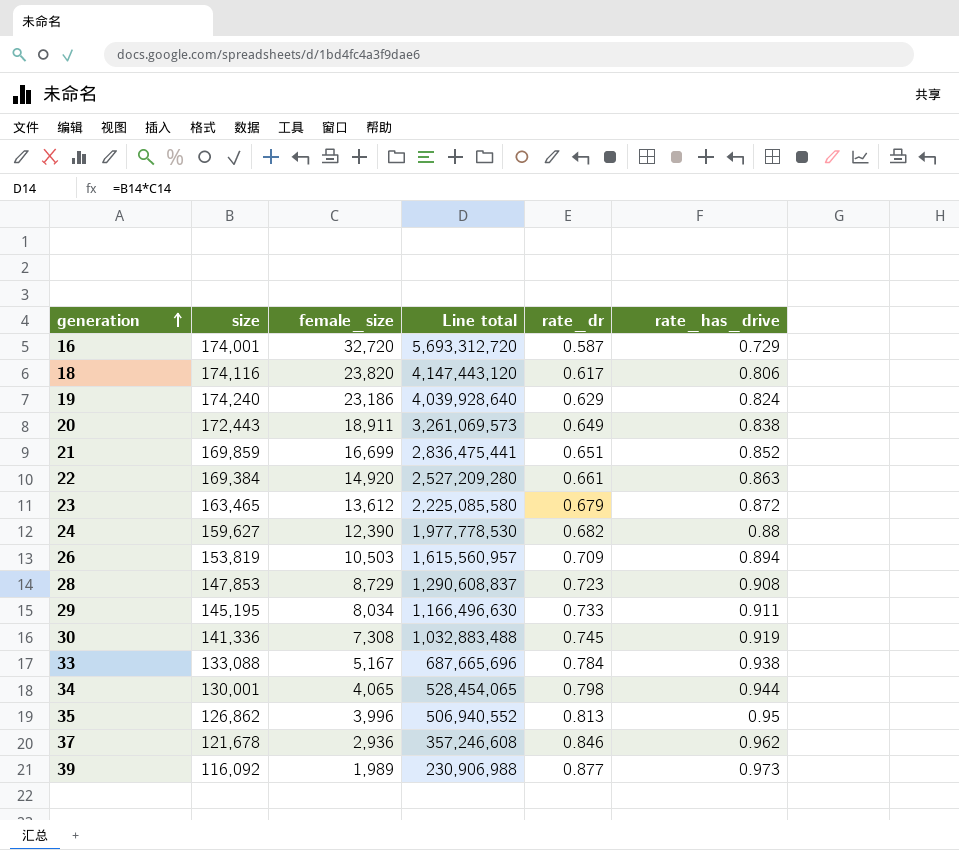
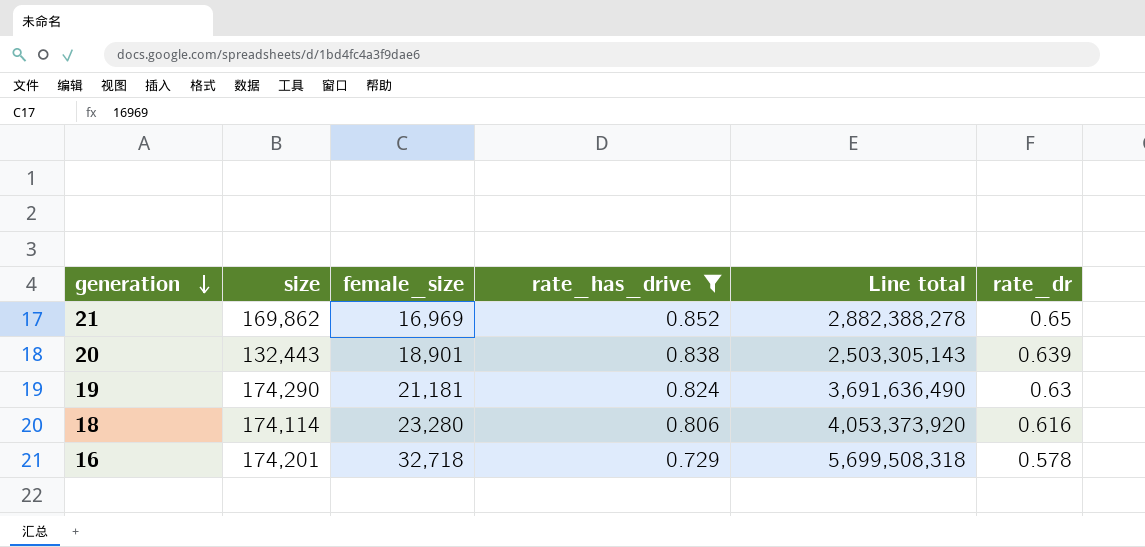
filter: none -> rate_has_drive <= 0.852
row order: generation ascending -> generation descending
column rate_has_drive | position: 6 -> 4
21 | size: 169,859 -> 169,862
21 | female_size: 16,699 -> 16,969
21 | Line total: 2,836,475,441 -> 2,882,388,278
21 | rate_dr: 0.651 -> 0.65
20 | size: 172,443 -> 132,443
20 | female_size: 18,911 -> 18,901
20 | Line total: 3,261,069,573 -> 2,503,305,143
20 | rate_dr: 0.649 -> 0.639
19 | size: 174,240 -> 174,290
19 | female_size: 23,186 -> 21,181
19 | Line total: 4,039,928,640 -> 3,691,636,490
19 | rate_dr: 0.629 -> 0.63
18 | size: 174,116 -> 174,114
18 | female_size: 23,820 -> 23,280
18 | Line total: 4,147,443,120 -> 4,053,373,920
18 | rate_dr: 0.617 -> 0.616
16 | size: 174,001 -> 174,201
16 | female_size: 32,720 -> 32,718
16 | Line total: 5,693,312,720 -> 5,699,508,318
16 | rate_dr: 0.587 -> 0.578

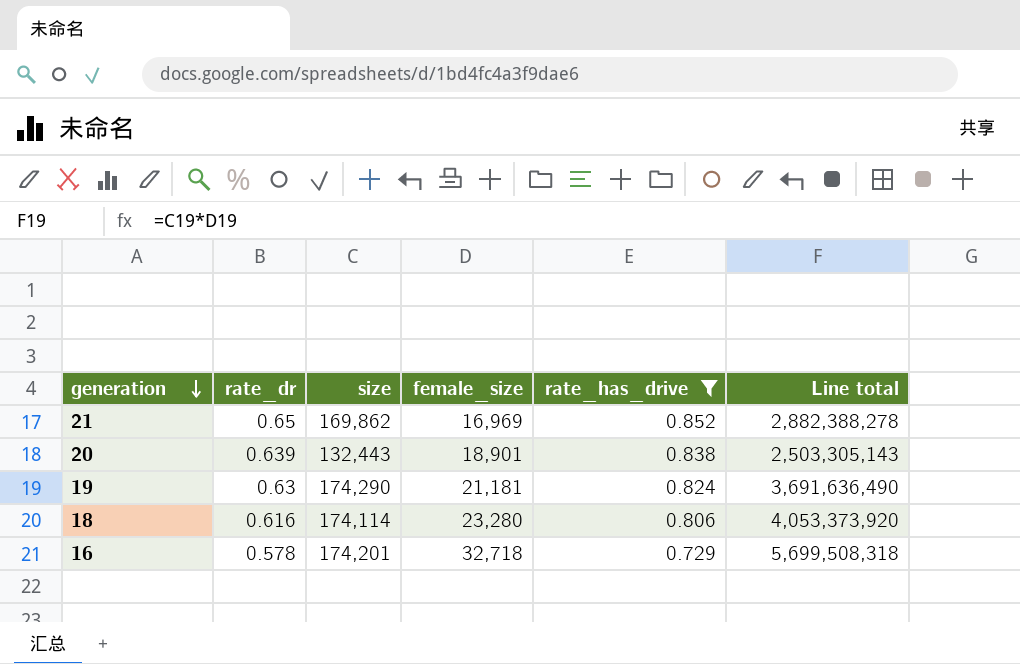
column rate_dr | position: 6 -> 2

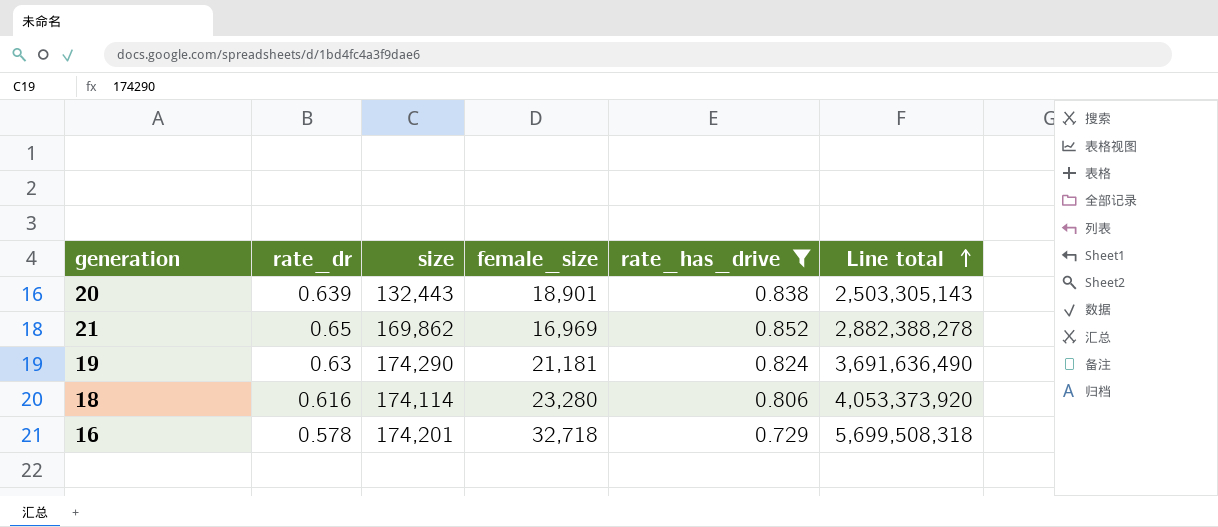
row order: generation descending -> Line total ascending

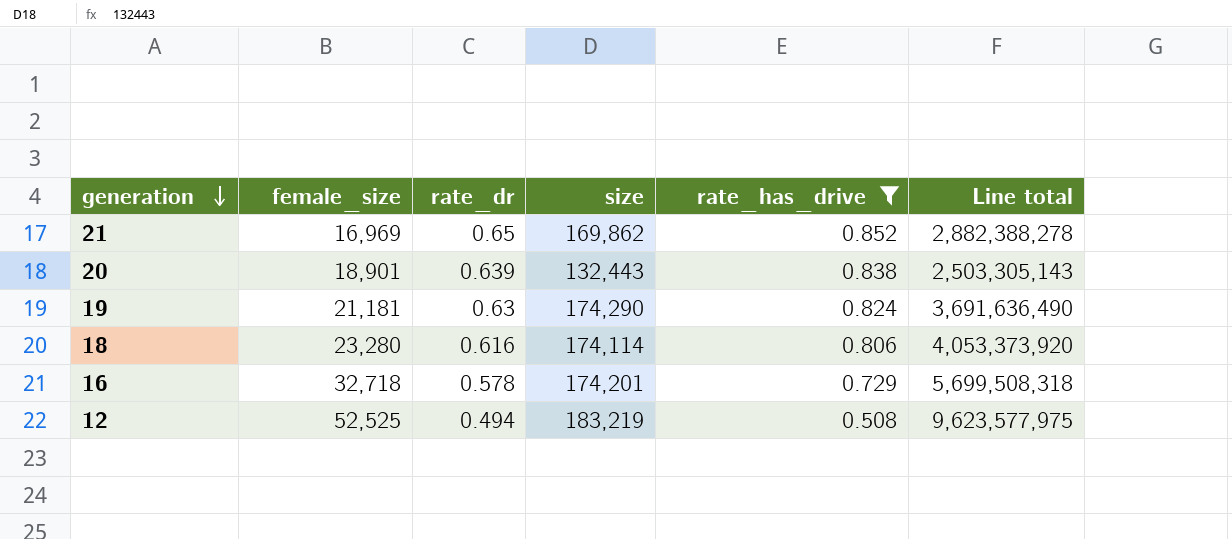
row order: Line total ascending -> generation descending
column female_size | position: 4 -> 2
row 12: none -> 52,525 | 0.494 | 183,219 | 0.508 | 9,623,577,975

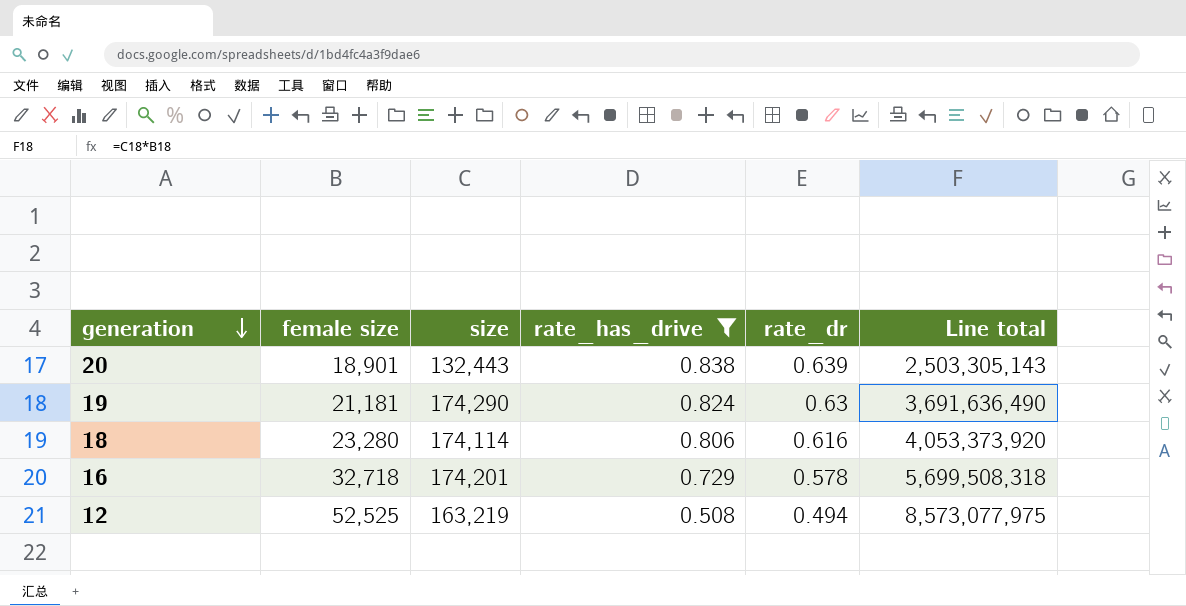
column name: female_size -> female size
column rate_dr | position: 3 -> 5
row 21: 16,969 | 0.65 | 169,862 | 0.852 | 2,882,388,278 -> none
12 | size: 183,219 -> 163,219
12 | Line total: 9,623,577,975 -> 8,573,077,975

